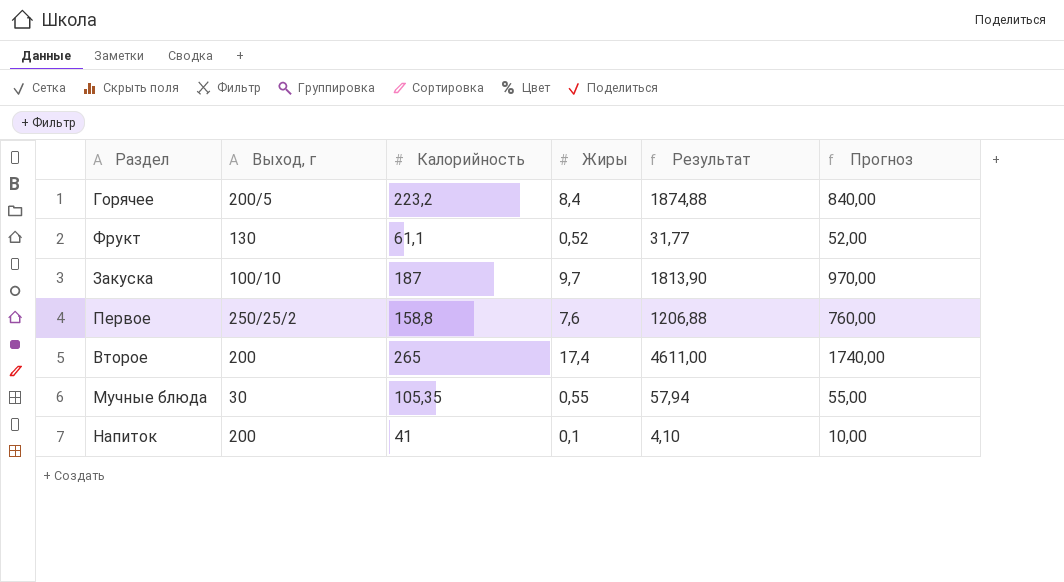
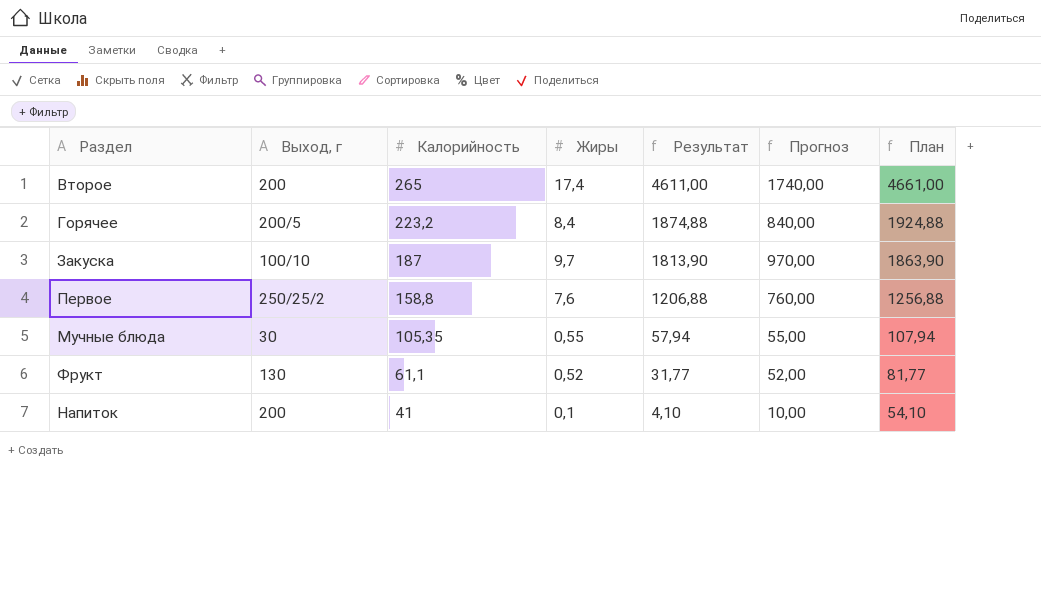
row order: none -> Калорийность descending
column План | formula: none -> [Результат] + 50

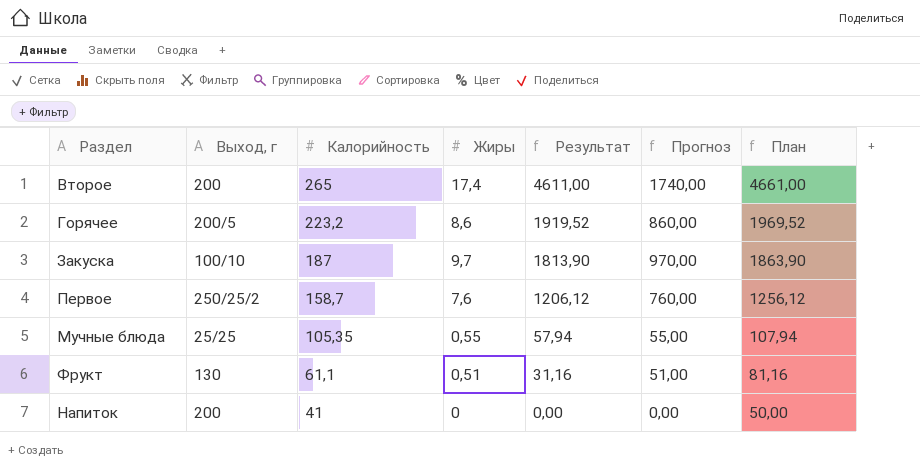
Горячее | Жиры: 8,4 -> 8,6
Горячее | Результат: 1874,88 -> 1919,52
Горячее | Прогноз: 840,00 -> 860,00
Горячее | План: 1924,88 -> 1969,52
Первое | Калорийность: 158,8 -> 158,7
Первое | Результат: 1206,88 -> 1206,12
Первое | План: 1256,88 -> 1256,12
Мучные блюда | Выход, г: 30 -> 25/25
Фрукт | Жиры: 0,52 -> 0,51
Фрукт | Результат: 31,77 -> 31,16
Фрукт | Прогноз: 52,00 -> 51,00
Фрукт | План: 81,77 -> 81,16
Напиток | Жиры: 0,1 -> 0
Напиток | Результат: 4,10 -> 0,00
Напиток | Прогноз: 10,00 -> 0,00
Напиток | План: 54,10 -> 50,00

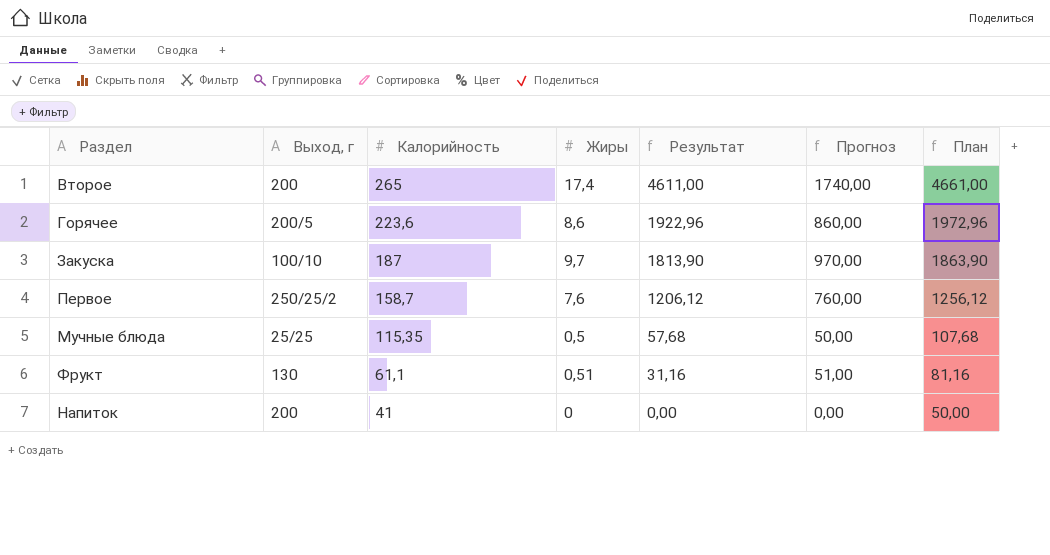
Горячее | Калорийность: 223,2 -> 223,6
Горячее | Результат: 1919,52 -> 1922,96
Горячее | План: 1969,52 -> 1972,96
Мучные блюда | Калорийность: 105,35 -> 115,35
Мучные блюда | Жиры: 0,55 -> 0,5
Мучные блюда | Результат: 57,94 -> 57,68
Мучные блюда | Прогноз: 55,00 -> 50,00
Мучные блюда | План: 107,94 -> 107,68

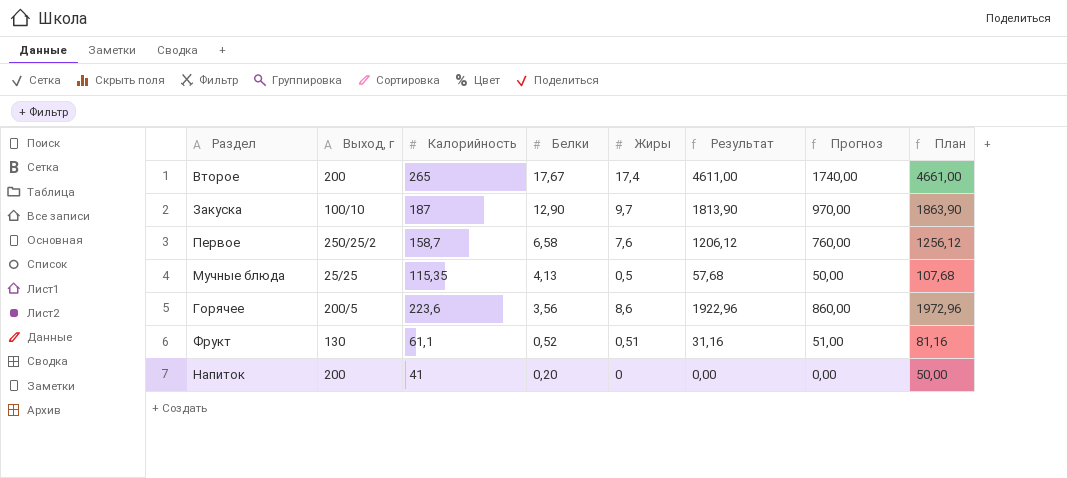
row order: Калорийность descending -> Белки descending
column Белки | position: none -> 4

